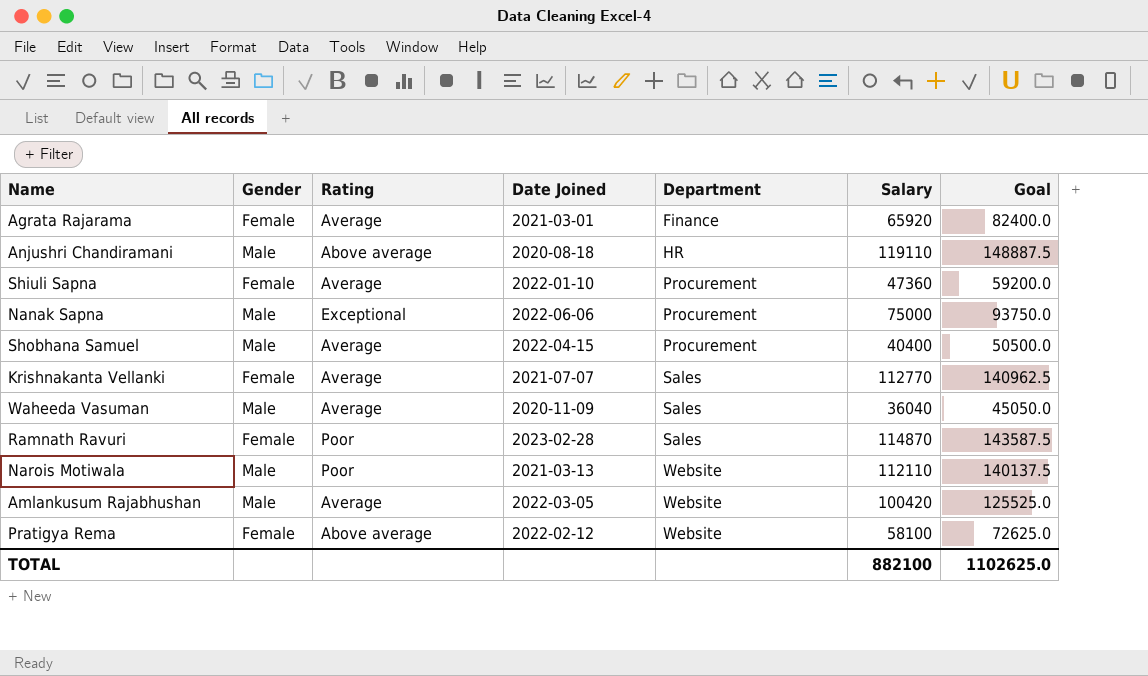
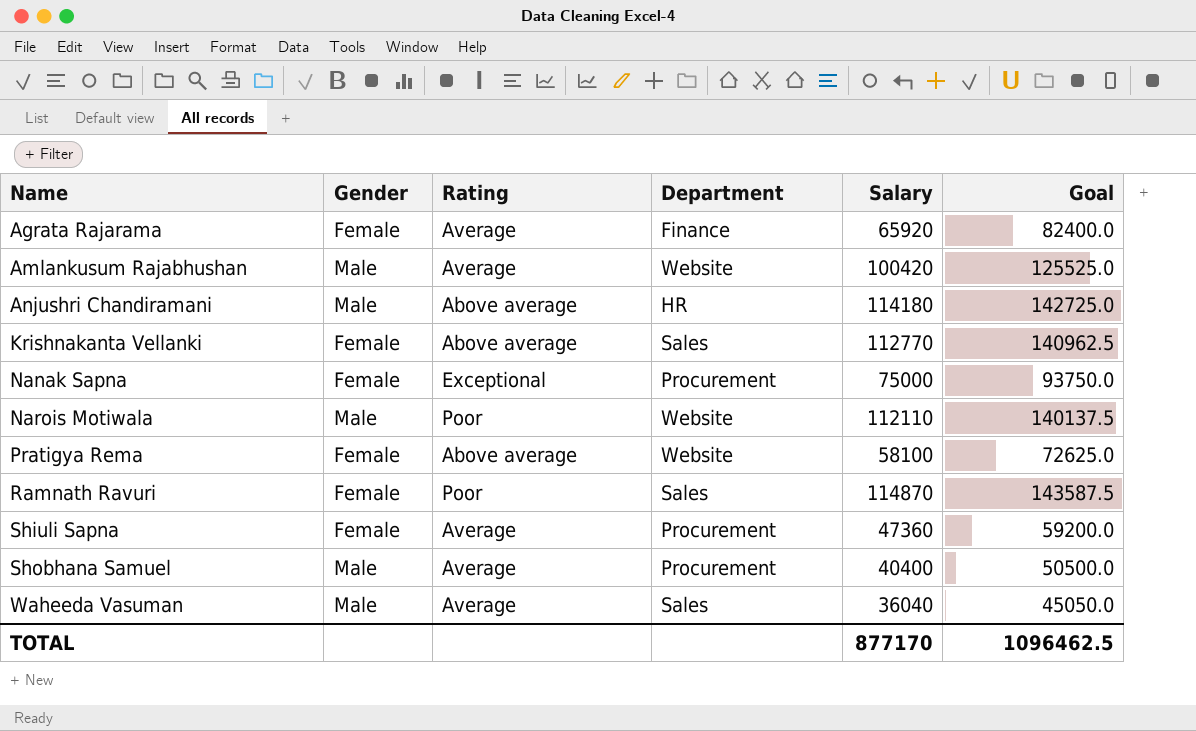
row order: Department ascending -> Name ascending
column Date Joined | position: 4 -> none
Anjushri Chandiramani | Salary: 119110 -> 114180
Anjushri Chandiramani | Goal: 148887.5 -> 142725.0
Krishnakanta Vellanki | Rating: Average -> Above average
Nanak Sapna | Gender: Male -> Female
TOTAL | Salary: 882100 -> 877170
TOTAL | Goal: 1102625.0 -> 1096462.5

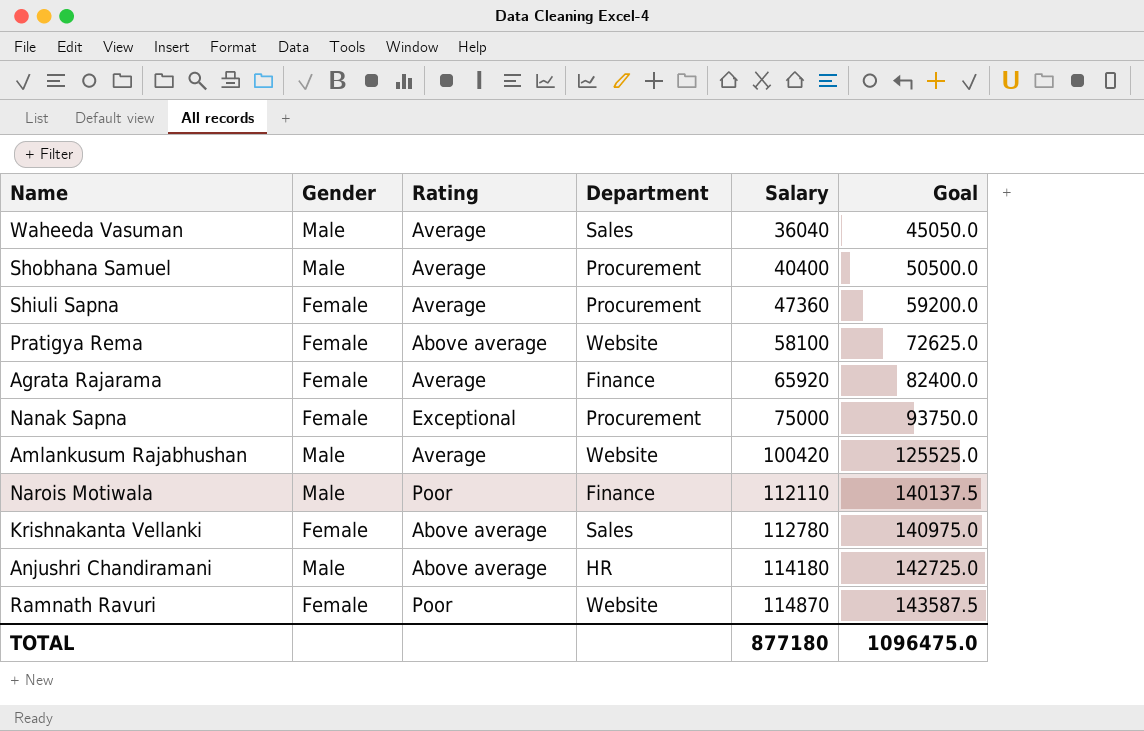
row order: Name ascending -> Salary ascending
Narois Motiwala | Department: Website -> Finance
Krishnakanta Vellanki | Salary: 112770 -> 112780
Krishnakanta Vellanki | Goal: 140962.5 -> 140975.0
Ramnath Ravuri | Department: Sales -> Website
TOTAL | Salary: 877170 -> 877180
TOTAL | Goal: 1096462.5 -> 1096475.0

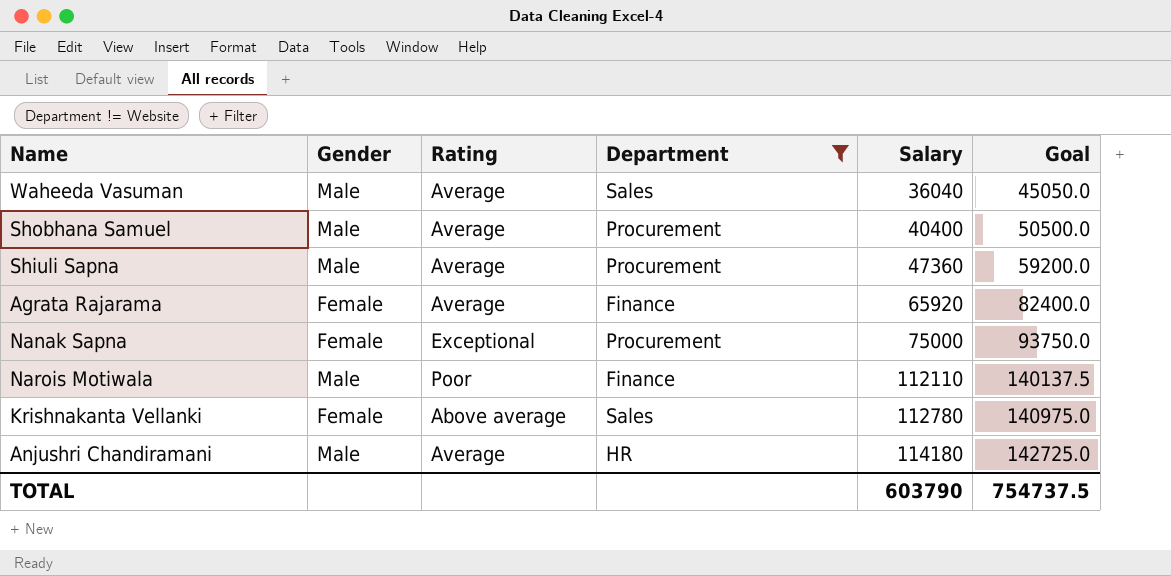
filter: none -> Department != Website
Shiuli Sapna | Gender: Female -> Male
Anjushri Chandiramani | Rating: Above average -> Average
TOTAL | Salary: 877180 -> 603790
TOTAL | Goal: 1096475.0 -> 754737.5

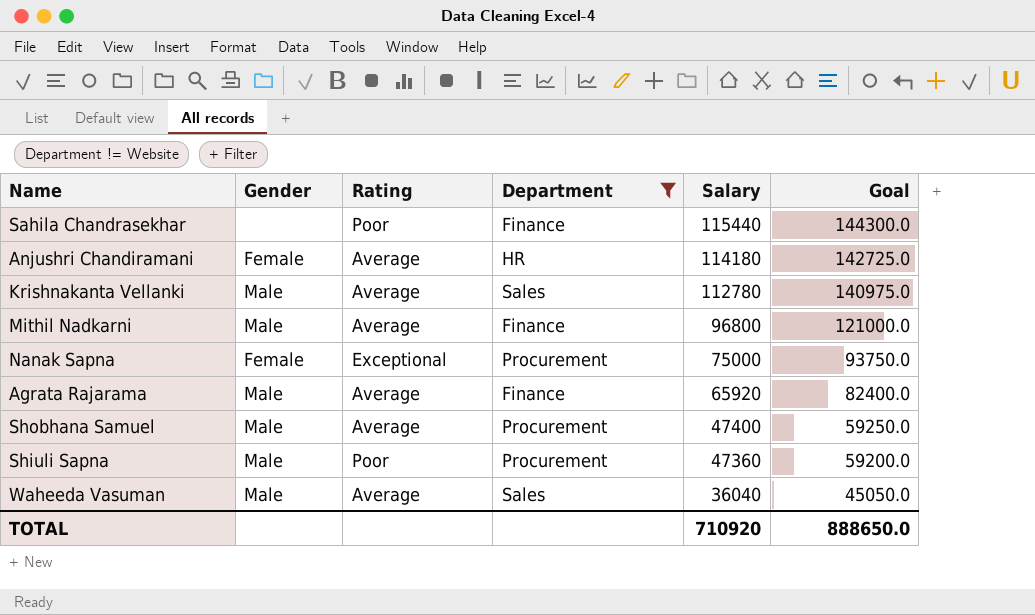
row order: Salary ascending -> Salary descending
row Narois Motiwala: Male | Poor | Finance | 112110 | 140137.5 -> none
row Sahila Chandrasekhar: none -> none | Poor | Finance | 115440 | 144300.0
Anjushri Chandiramani | Gender: Male -> Female
Krishnakanta Vellanki | Gender: Female -> Male
Krishnakanta Vellanki | Rating: Above average -> Average
row Mithil Nadkarni: none -> Male | Average | Finance | 96800 | 121000.0
Agrata Rajarama | Gender: Female -> Male
Shobhana Samuel | Salary: 40400 -> 47400
Shobhana Samuel | Goal: 50500.0 -> 59250.0
Shiuli Sapna | Rating: Average -> Poor
TOTAL | Salary: 603790 -> 710920
TOTAL | Goal: 754737.5 -> 888650.0

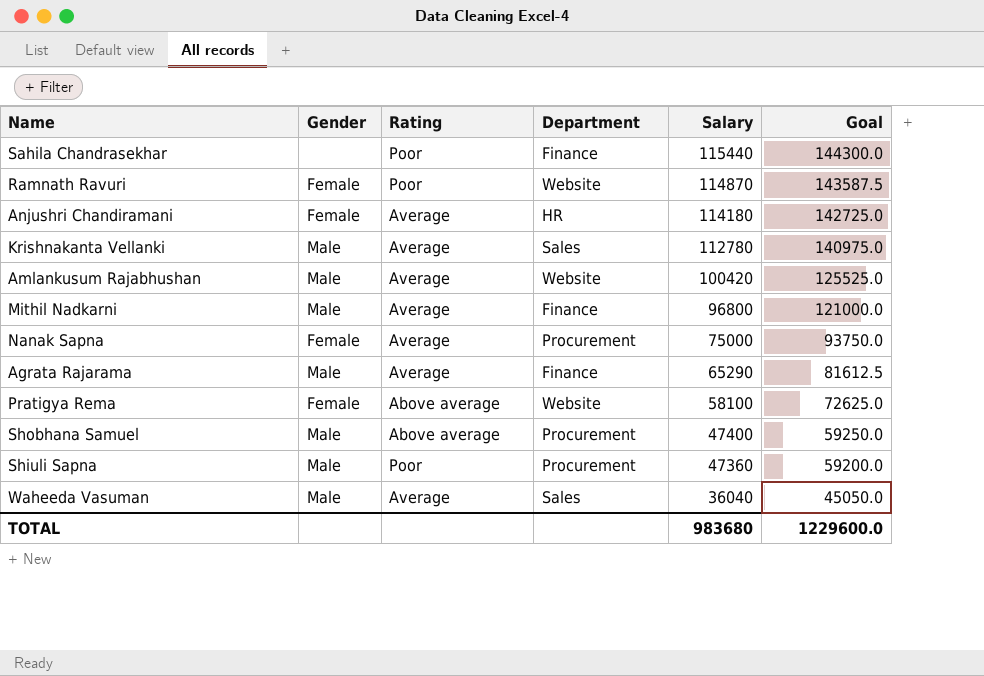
filter: Department != Website -> none
Nanak Sapna | Rating: Exceptional -> Average
Agrata Rajarama | Salary: 65920 -> 65290
Agrata Rajarama | Goal: 82400.0 -> 81612.5
Shobhana Samuel | Rating: Average -> Above average
TOTAL | Salary: 710920 -> 983680
TOTAL | Goal: 888650.0 -> 1229600.0

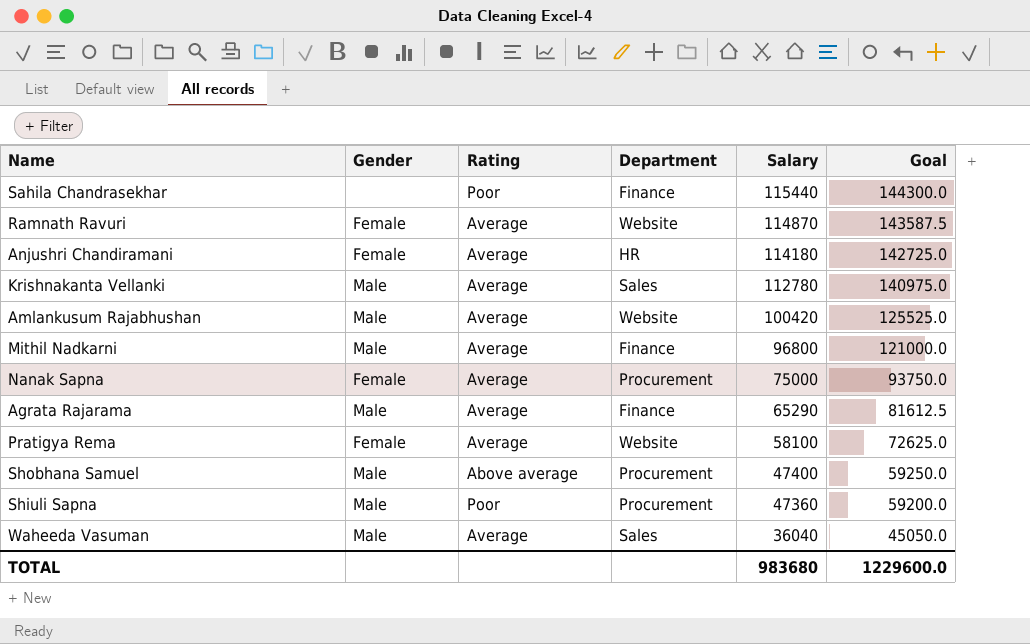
Ramnath Ravuri | Rating: Poor -> Average
Pratigya Rema | Rating: Above average -> Average

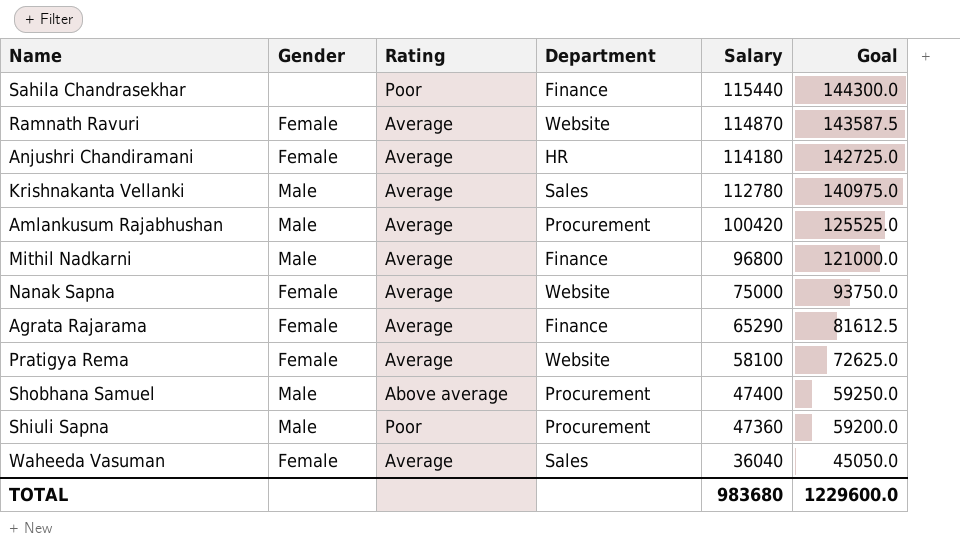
Amlankusum Rajabhushan | Department: Website -> Procurement
Nanak Sapna | Department: Procurement -> Website
Agrata Rajarama | Gender: Male -> Female
Waheeda Vasuman | Gender: Male -> Female

